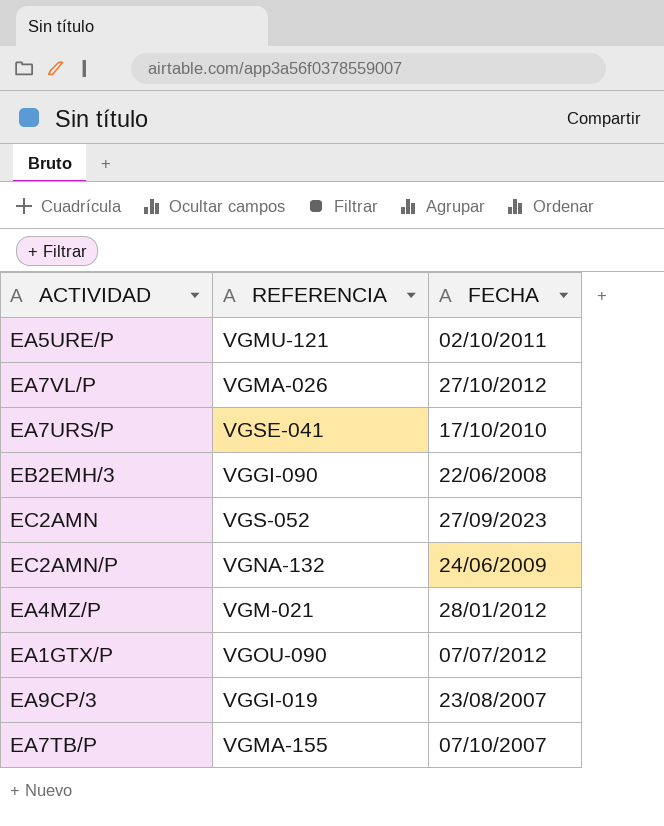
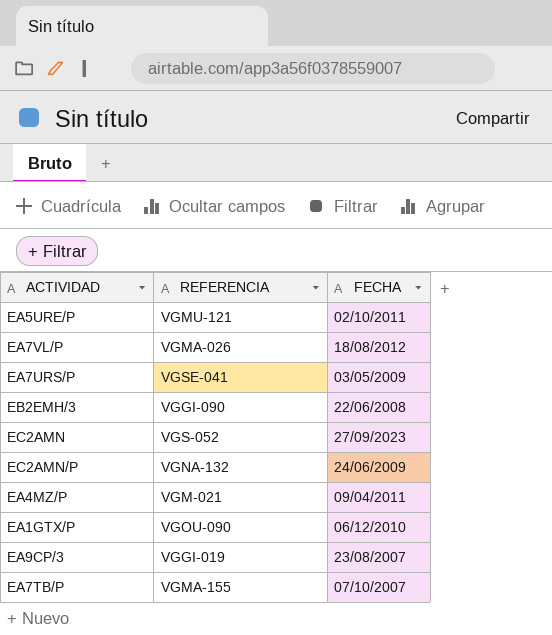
EA7VL/P | FECHA: 27/10/2012 -> 18/08/2012
EA7URS/P | FECHA: 17/10/2010 -> 03/05/2009
EA4MZ/P | FECHA: 28/01/2012 -> 09/04/2011
EA1GTX/P | FECHA: 07/07/2012 -> 06/12/2010

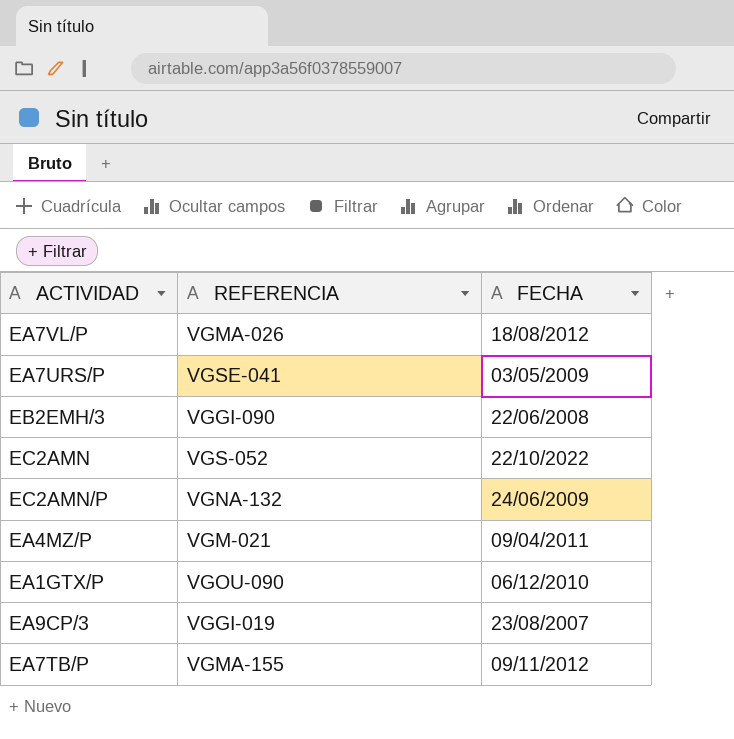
row EA5URE/P: VGMU-121 | 02/10/2011 -> none
EC2AMN | FECHA: 27/09/2023 -> 22/10/2022
EA7TB/P | FECHA: 07/10/2007 -> 09/11/2012

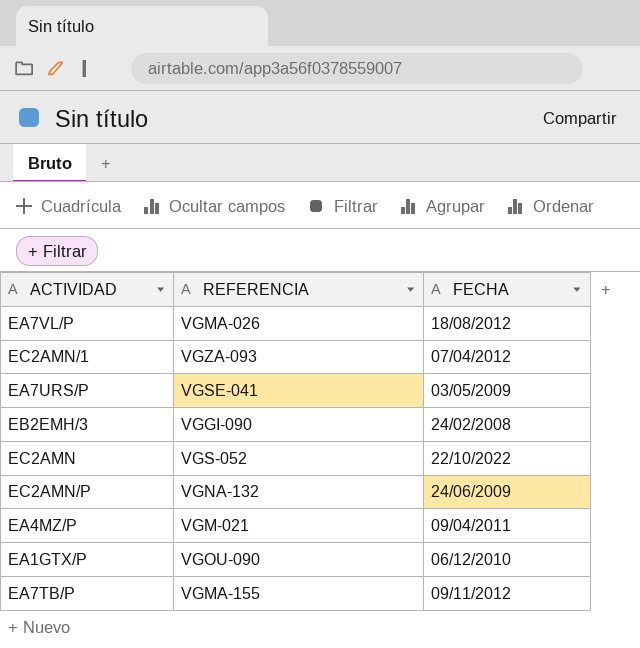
row EA9CP/3: VGGI-019 | 23/08/2007 -> none
row EC2AMN/1: none -> VGZA-093 | 07/04/2012
EB2EMH/3 | FECHA: 22/06/2008 -> 24/02/2008

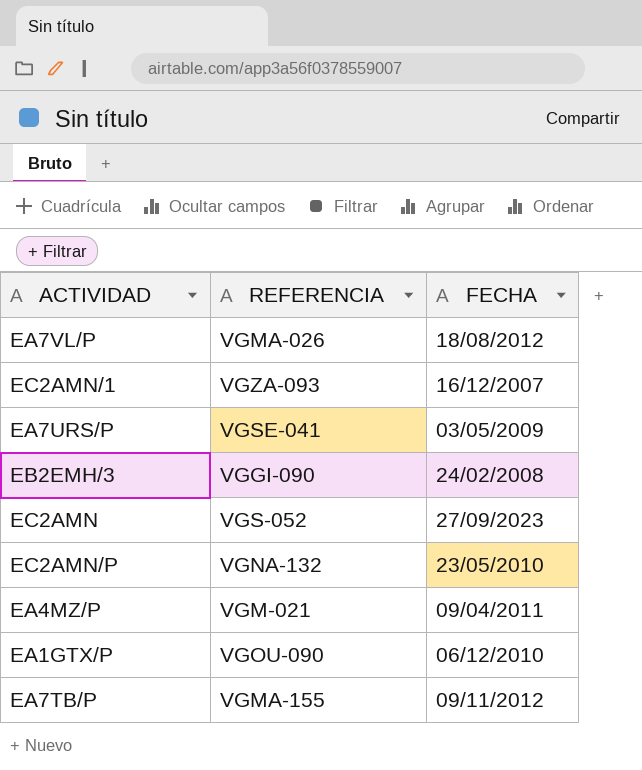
EC2AMN/1 | FECHA: 07/04/2012 -> 16/12/2007
EC2AMN | FECHA: 22/10/2022 -> 27/09/2023
EC2AMN/P | FECHA: 24/06/2009 -> 23/05/2010

